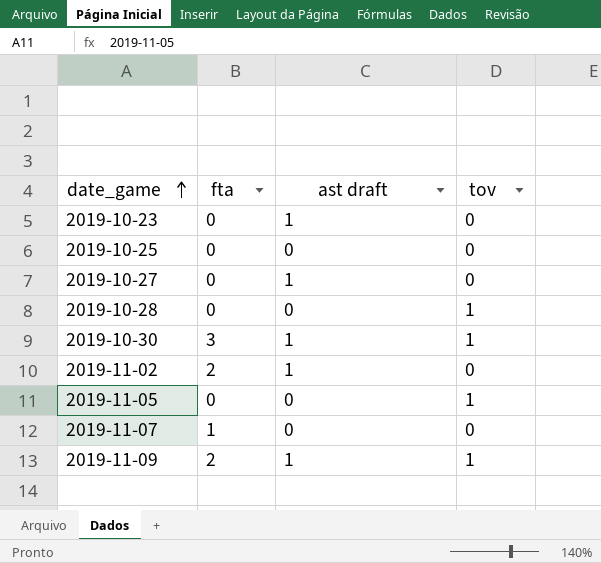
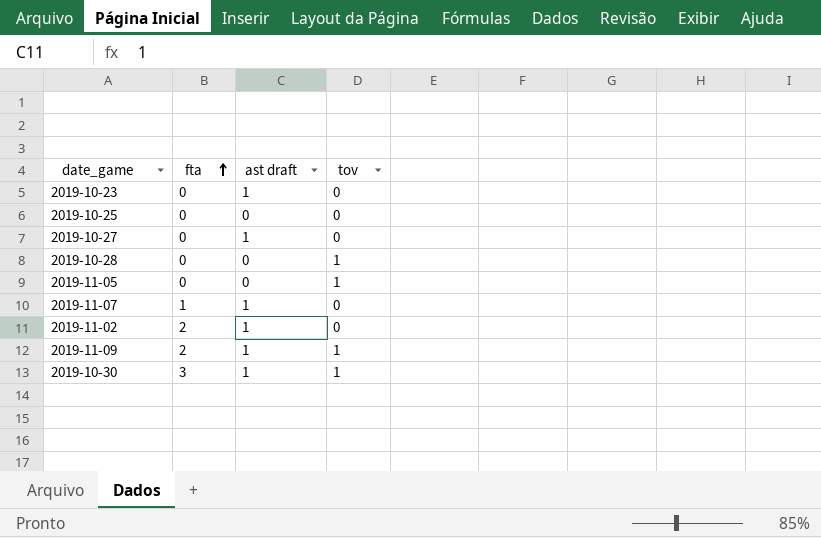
row order: date_game ascending -> fta ascending
2019-11-07 | ast draft: 0 -> 1

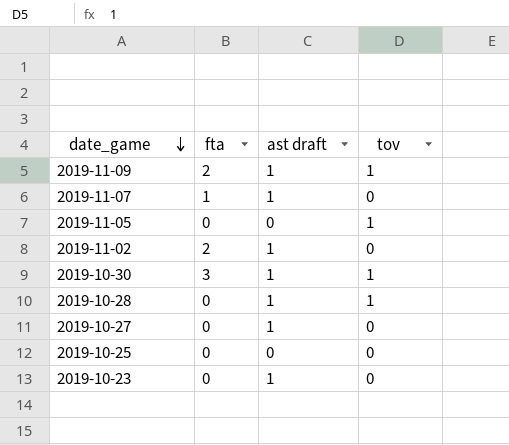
row order: fta ascending -> date_game descending
2019-10-28 | ast draft: 0 -> 1

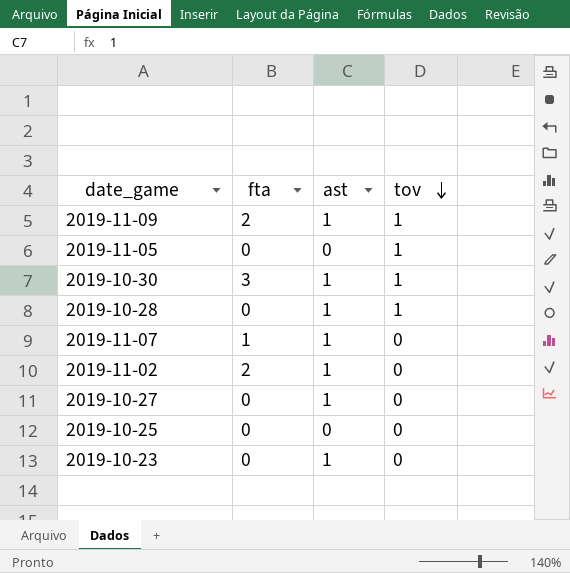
row order: date_game descending -> tov descending
column name: ast draft -> ast

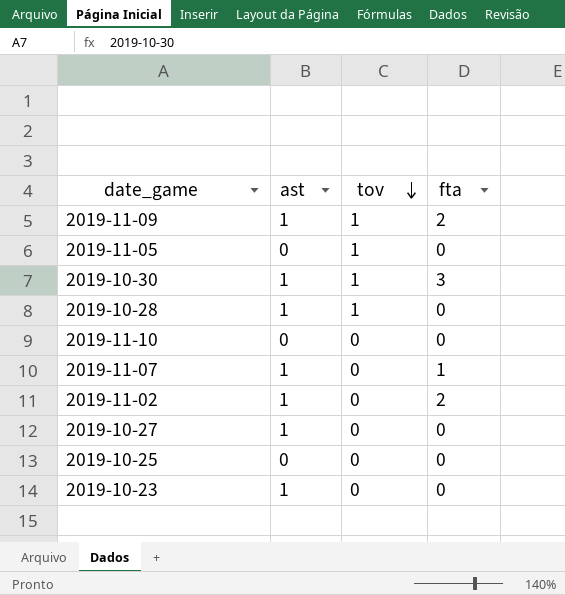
column fta | position: 2 -> 4
row 2019-11-10: none -> 0 | 0 | 0

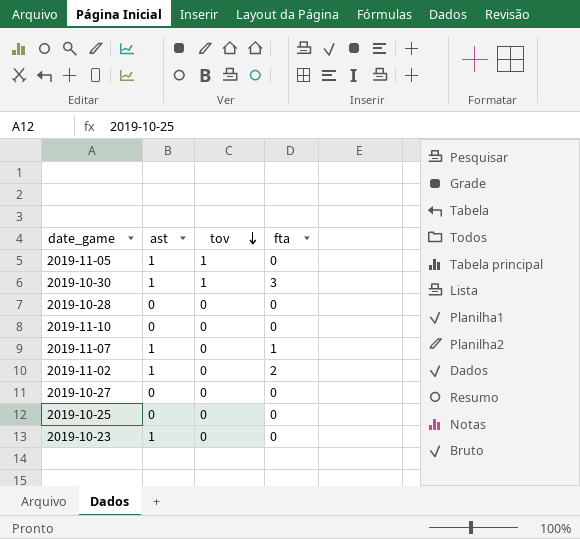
row 2019-11-09: 1 | 1 | 2 -> none
2019-11-05 | ast: 0 -> 1
2019-10-28 | ast: 1 -> 0
2019-10-28 | tov: 1 -> 0
2019-10-27 | ast: 1 -> 0

